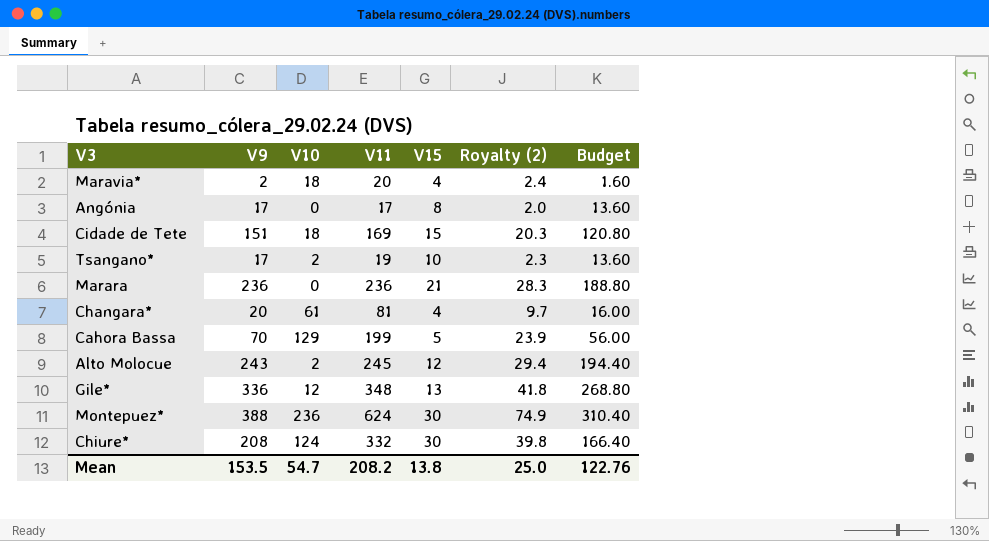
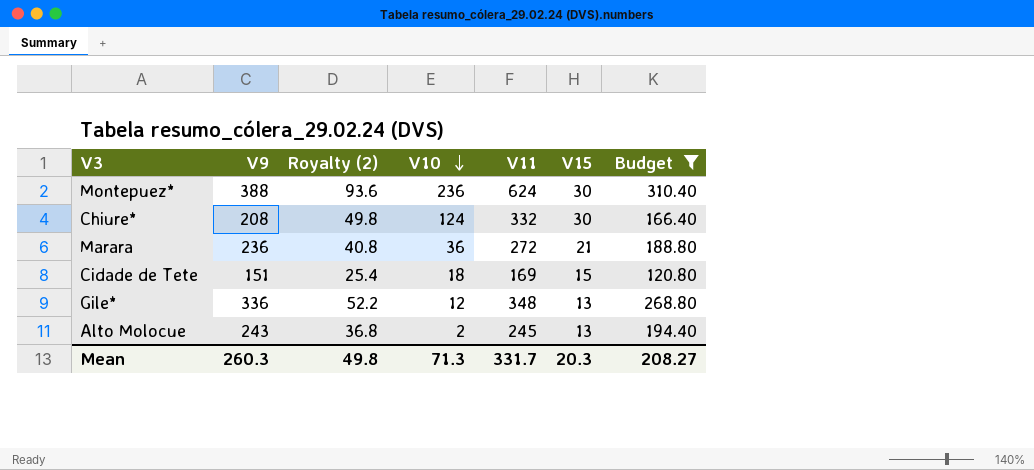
filter: none -> Budget >= 120.80
row order: none -> V10 descending
column Royalty (2) | formula: [V11] * 0.12 -> [V11] * 0.15
column Royalty (2) | position: 6 -> 3
Marara | V10: 0 -> 36
Marara | V11: 236 -> 272
Alto Molocue | V15: 12 -> 13
Mean | V9: 153.5 -> 260.3
Mean | Royalty (2): 25.0 -> 49.8
Mean | V10: 54.7 -> 71.3
Mean | V11: 208.2 -> 331.7
Mean | V15: 13.8 -> 20.3
Mean | Budget: 122.76 -> 208.27

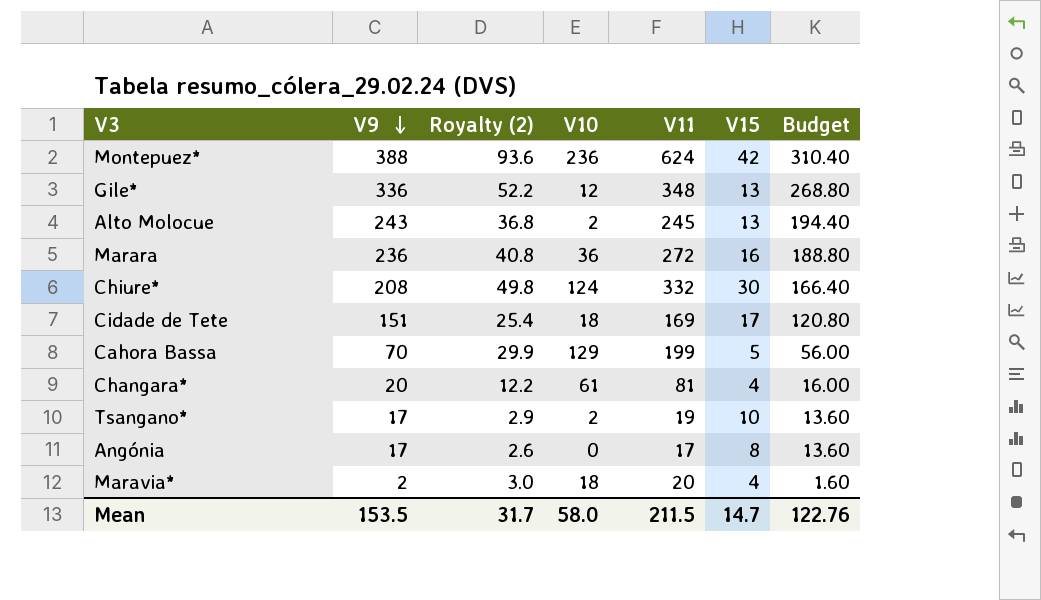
filter: Budget >= 120.80 -> none
row order: V10 descending -> V9 descending
Montepuez* | V15: 30 -> 42
Marara | V15: 21 -> 16
Cidade de Tete | V15: 15 -> 17
Mean | V9: 260.3 -> 153.5
Mean | Royalty (2): 49.8 -> 31.7
Mean | V10: 71.3 -> 58.0
Mean | V11: 331.7 -> 211.5
Mean | V15: 20.3 -> 14.7
Mean | Budget: 208.27 -> 122.76

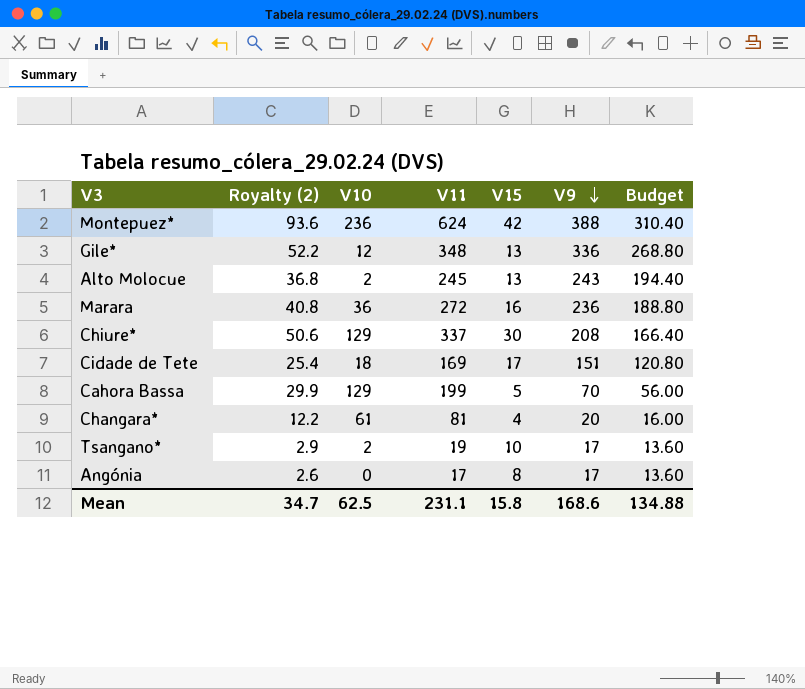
column V9 | position: 2 -> 6
row Maravia*: 2 | 3.0 | 18 | 20 | 4 | 1.60 -> none
Chiure* | Royalty (2): 49.8 -> 50.6
Chiure* | V10: 124 -> 129
Chiure* | V11: 332 -> 337
Mean | Royalty (2): 31.7 -> 34.7
Mean | V10: 58.0 -> 62.5
Mean | V11: 211.5 -> 231.1
Mean | V15: 14.7 -> 15.8
Mean | V9: 153.5 -> 168.6
Mean | Budget: 122.76 -> 134.88

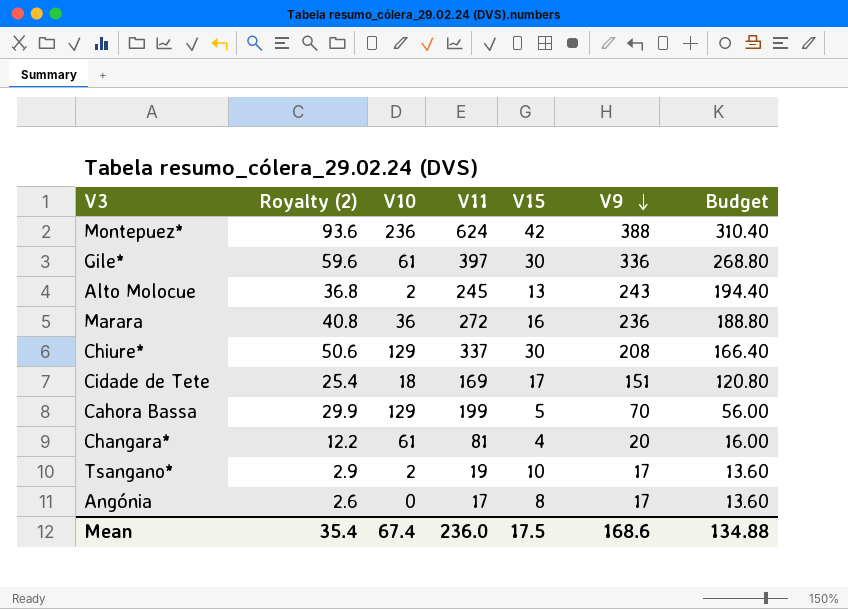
Gile* | Royalty (2): 52.2 -> 59.6
Gile* | V10: 12 -> 61
Gile* | V11: 348 -> 397
Gile* | V15: 13 -> 30
Mean | Royalty (2): 34.7 -> 35.4
Mean | V10: 62.5 -> 67.4
Mean | V11: 231.1 -> 236.0
Mean | V15: 15.8 -> 17.5

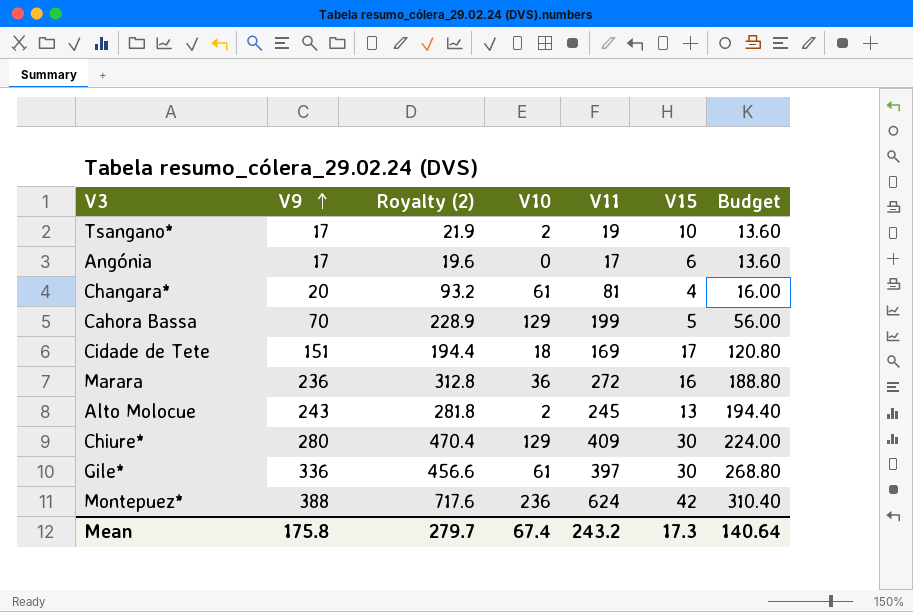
row order: V9 descending -> V9 ascending
column V9 | position: 6 -> 2
column Royalty (2) | formula: [V11] * 0.15 -> [V11] * 1.15
Angónia | V15: 8 -> 6
Chiure* | V9: 208 -> 280
Chiure* | V11: 337 -> 409
Chiure* | Budget: 166.40 -> 224.00
Mean | V9: 168.6 -> 175.8
Mean | Royalty (2): 35.4 -> 279.7
Mean | V11: 236.0 -> 243.2
Mean | V15: 17.5 -> 17.3
Mean | Budget: 134.88 -> 140.64

